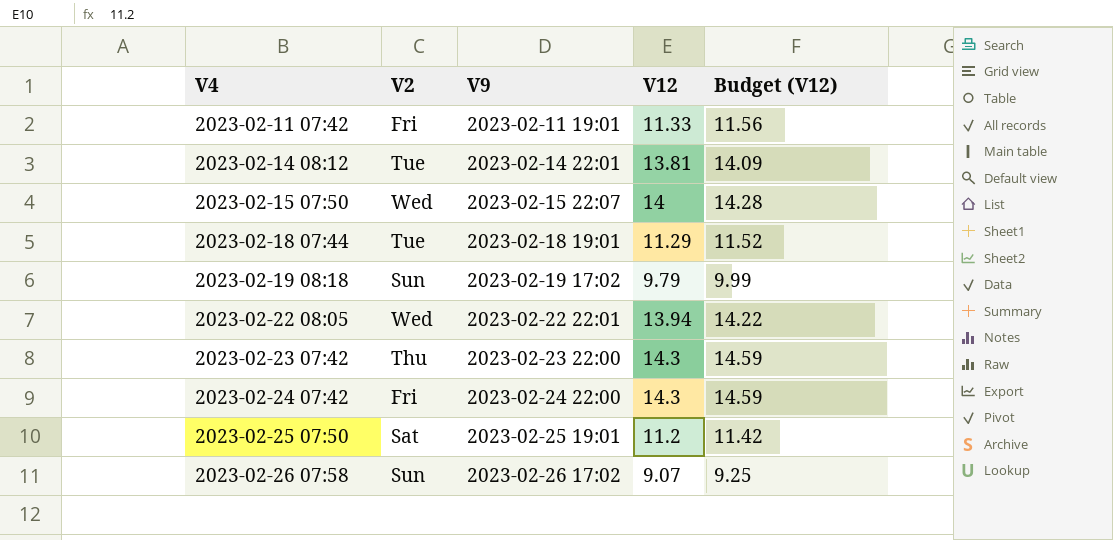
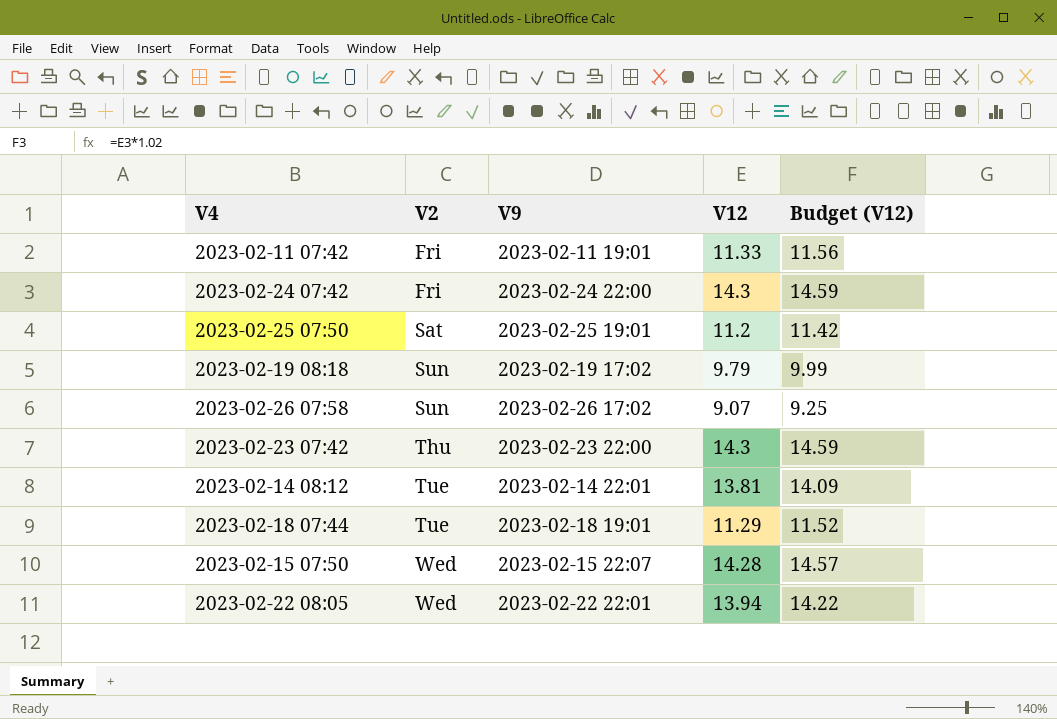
row order: V4 ascending -> V2 ascending
2023-02-15 07:50 | V12: 14 -> 14.28
2023-02-15 07:50 | Budget (V12): 14.28 -> 14.57

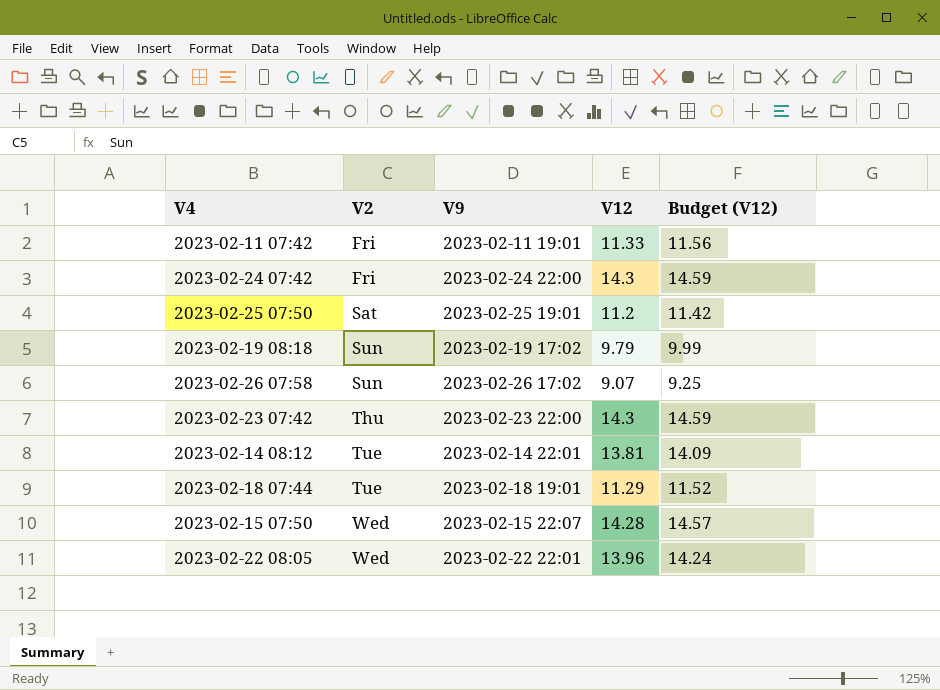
2023-02-22 08:05 | V12: 13.94 -> 13.96
2023-02-22 08:05 | Budget (V12): 14.22 -> 14.24

